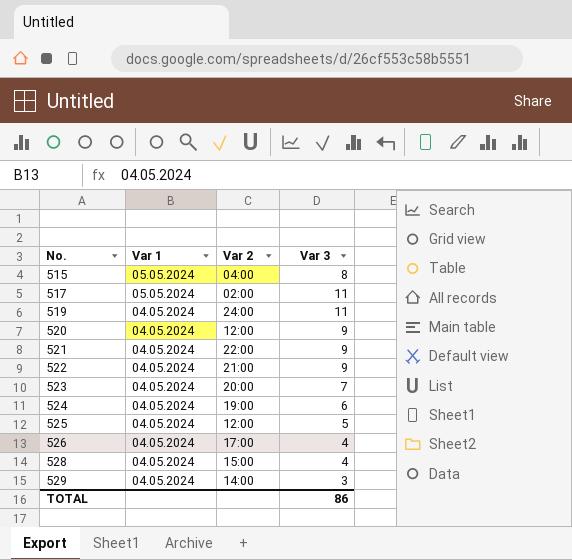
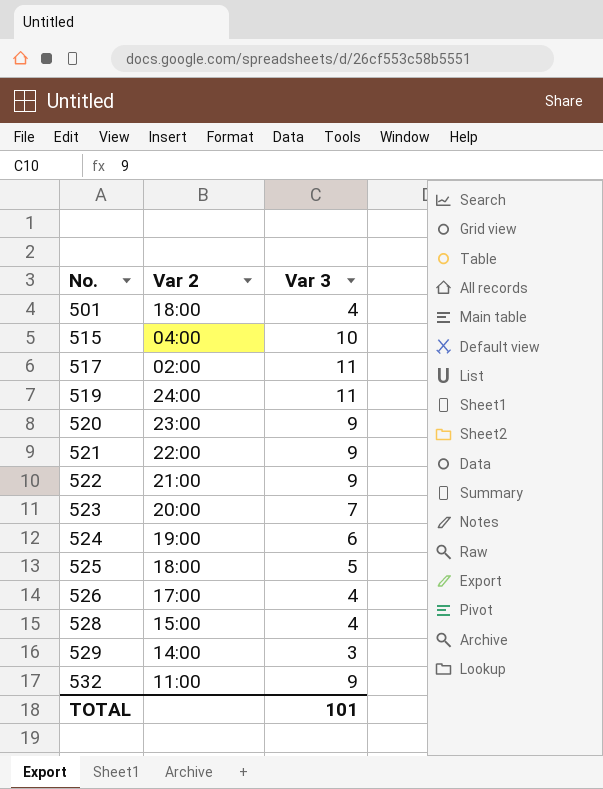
column Var 1 | position: 2 -> none
row 501: none -> 18:00 | 4
515 | Var 3: 8 -> 10
520 | Var 2: 12:00 -> 23:00
525 | Var 2: 12:00 -> 18:00
row 532: none -> 11:00 | 9
TOTAL | Var 3: 86 -> 101

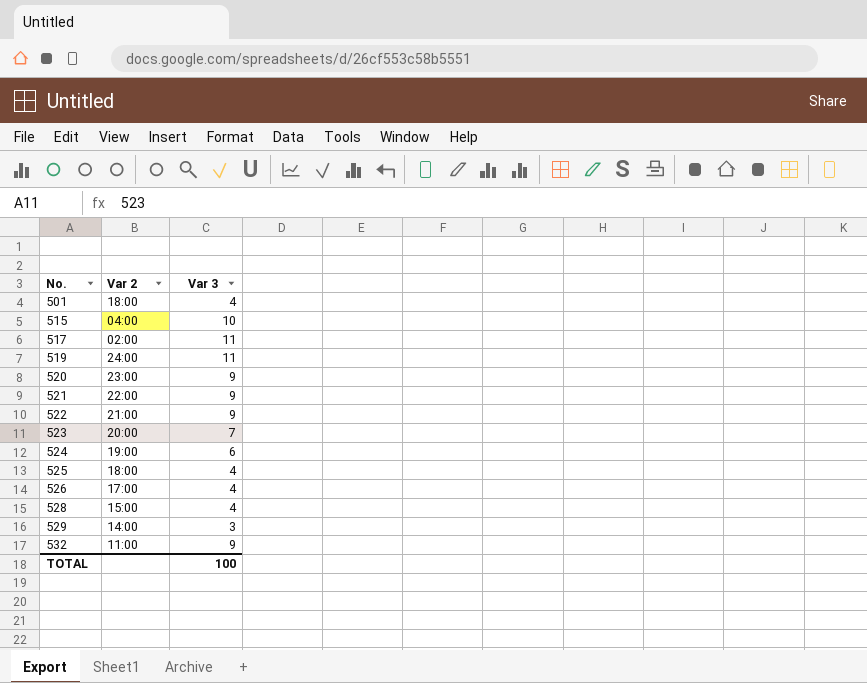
525 | Var 3: 5 -> 4
TOTAL | Var 3: 101 -> 100

